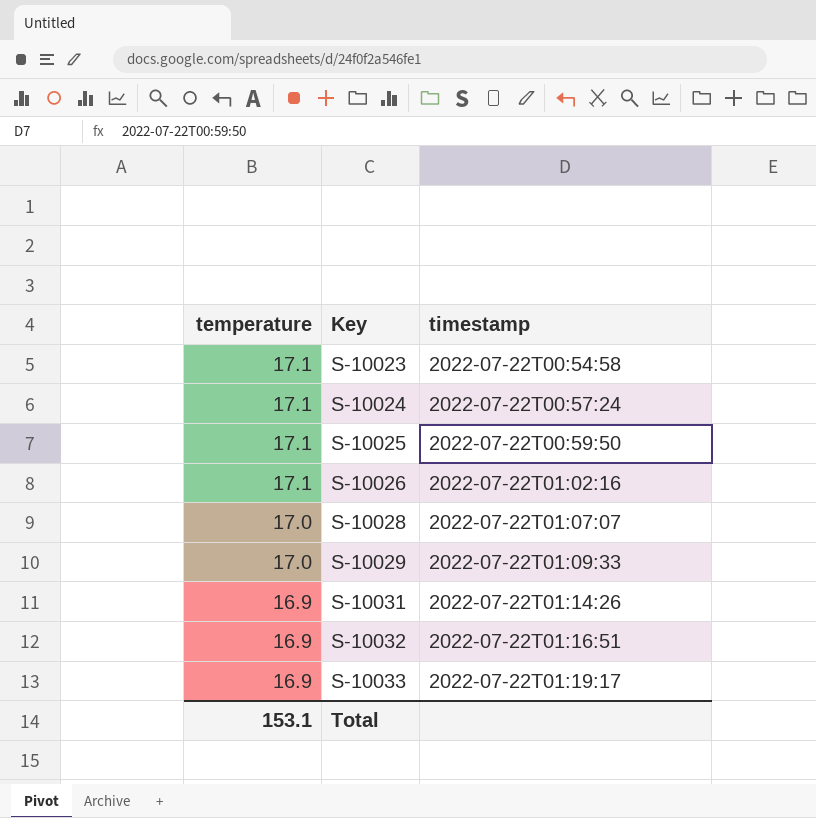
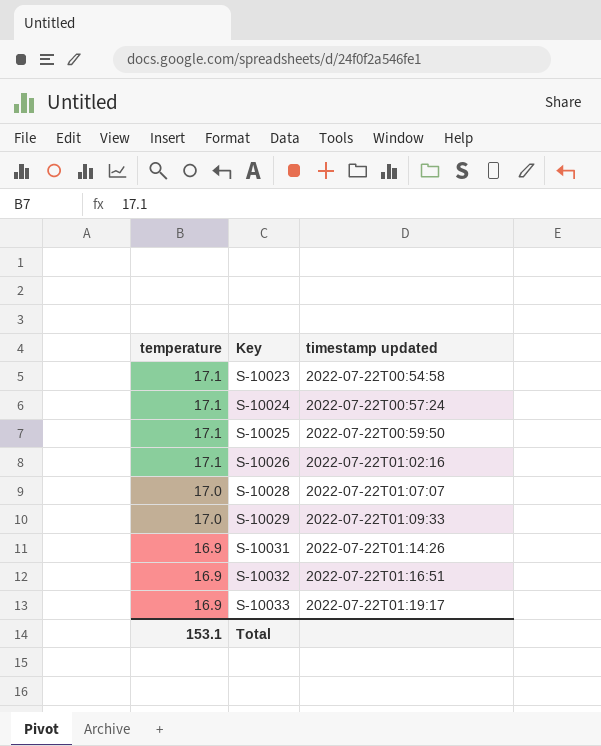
column name: timestamp -> timestamp updated

